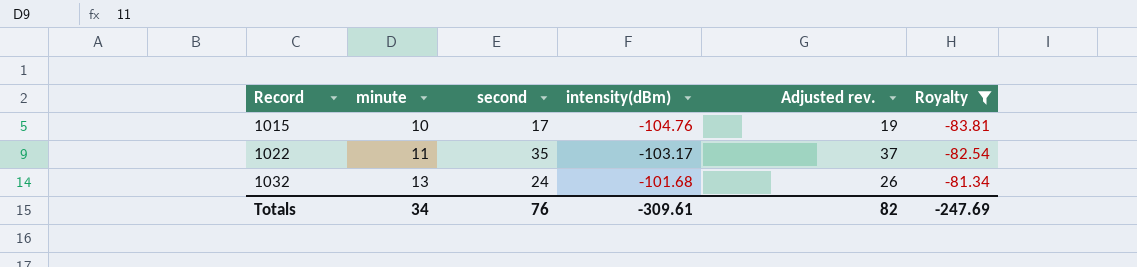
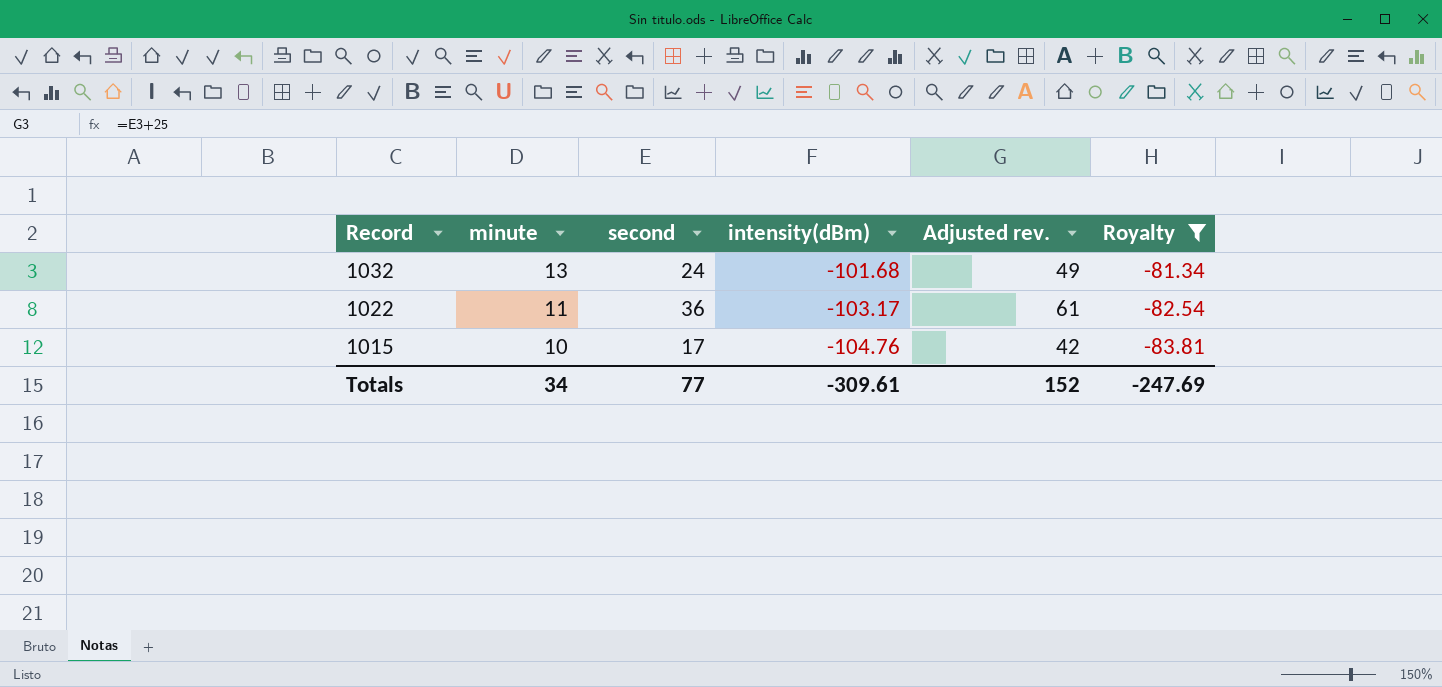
row order: Record ascending -> Record descending
column Adjusted rev. | formula: [second] + 2 -> [second] + 25
1022 | second: 35 -> 36
Totals | second: 76 -> 77
Totals | Adjusted rev.: 82 -> 152

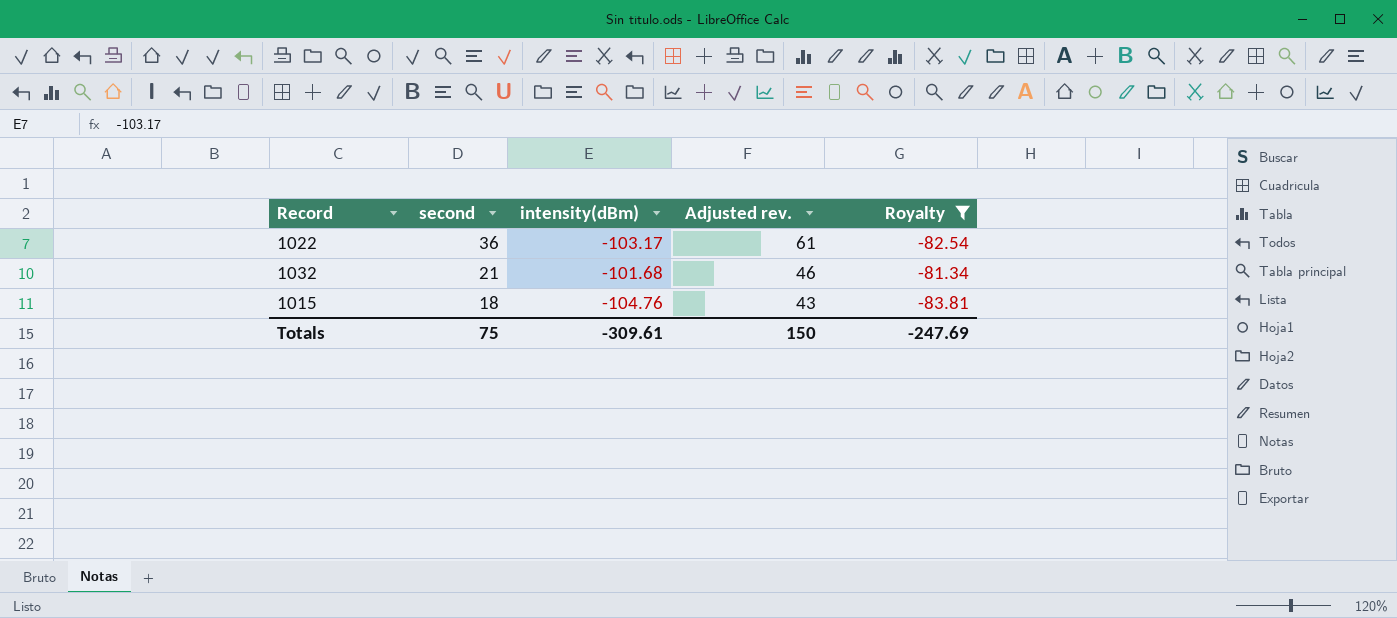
row order: Record descending -> second descending
column minute | position: 2 -> none
1032 | second: 24 -> 21
1032 | Adjusted rev.: 49 -> 46
1015 | second: 17 -> 18
1015 | Adjusted rev.: 42 -> 43
Totals | second: 77 -> 75
Totals | Adjusted rev.: 152 -> 150

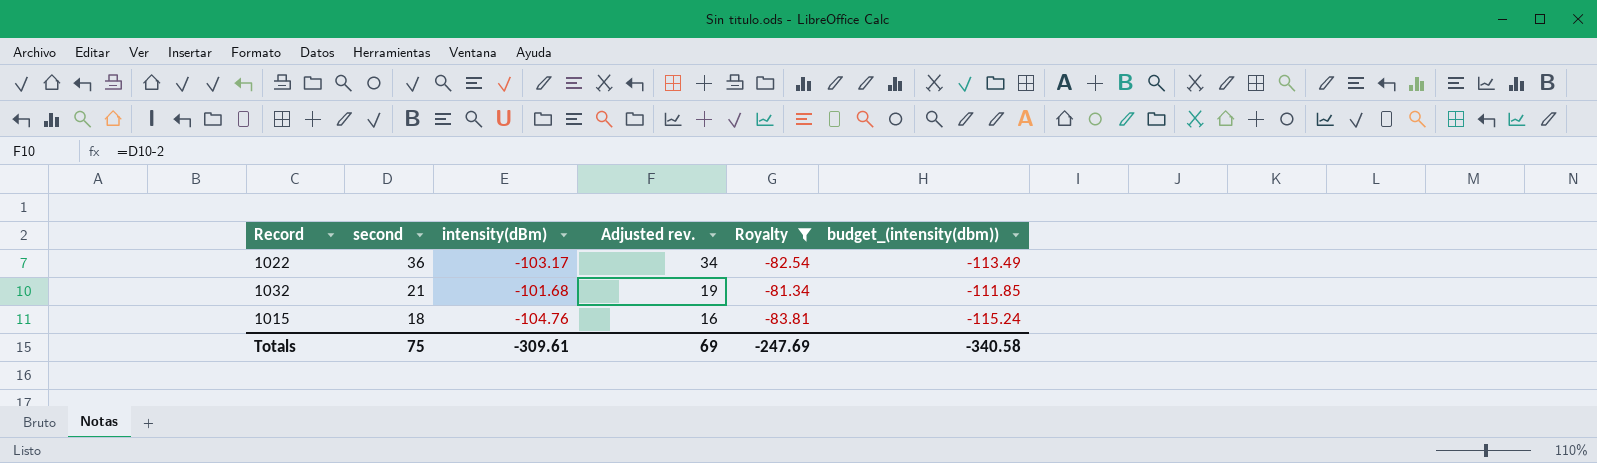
column Adjusted rev. | formula: [second] + 25 -> [second] - 2
column budget_(intensity(dbm)) | formula: none -> [intensity(dBm)] * 1.1
Totals | Adjusted rev.: 150 -> 69

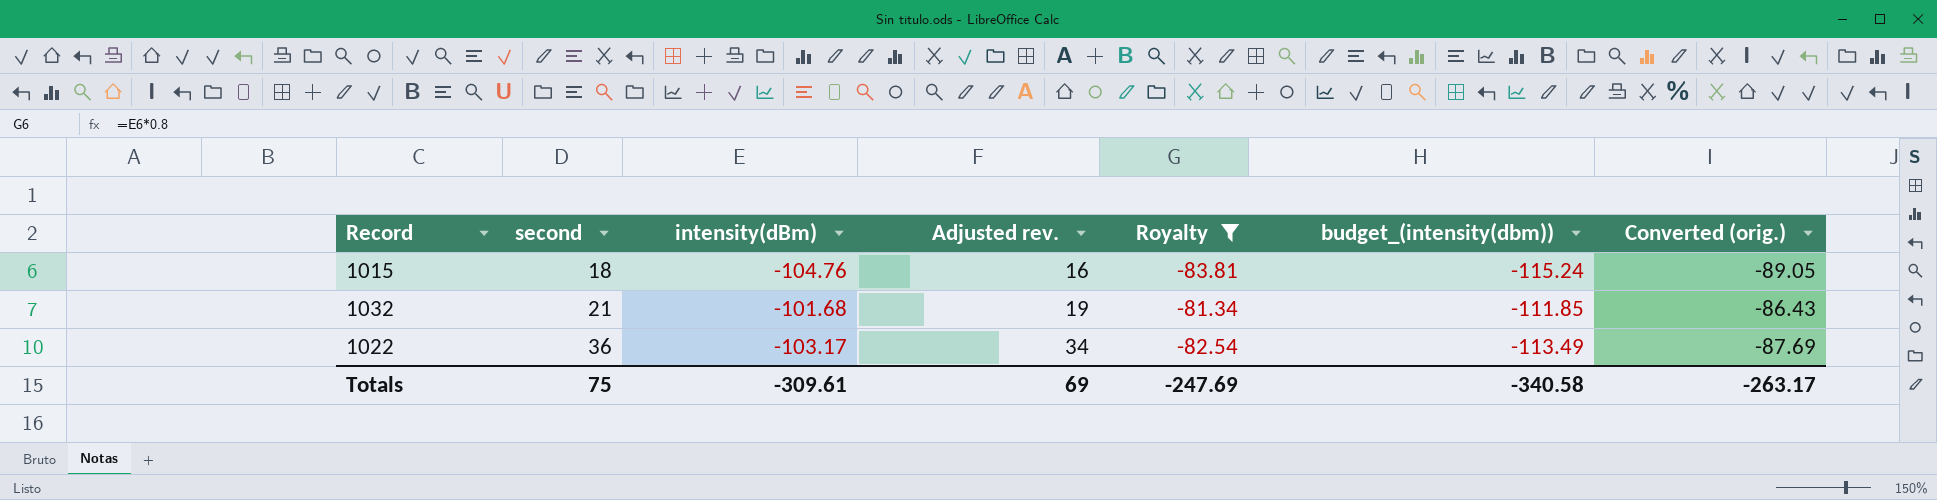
row order: second descending -> second ascending
column Converted (orig.) | formula: none -> [intensity(dBm)] * 0.85

